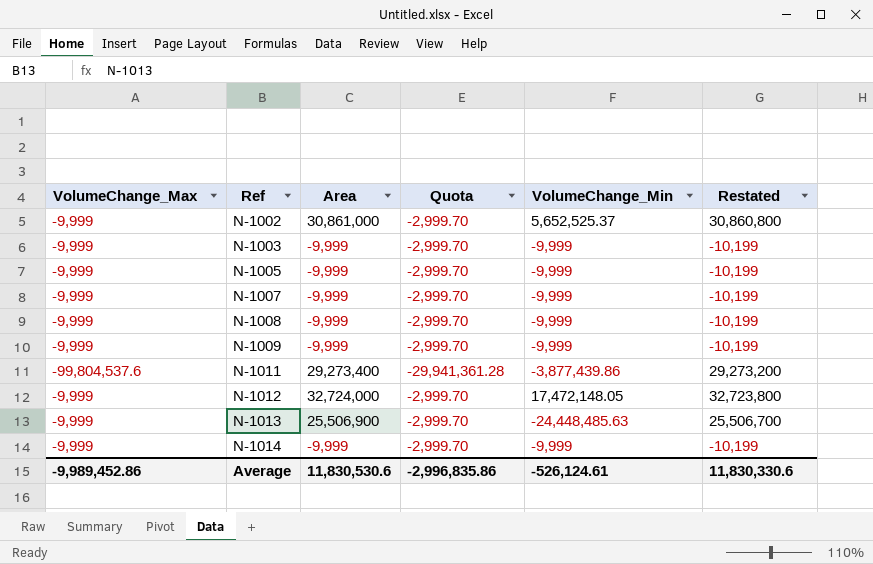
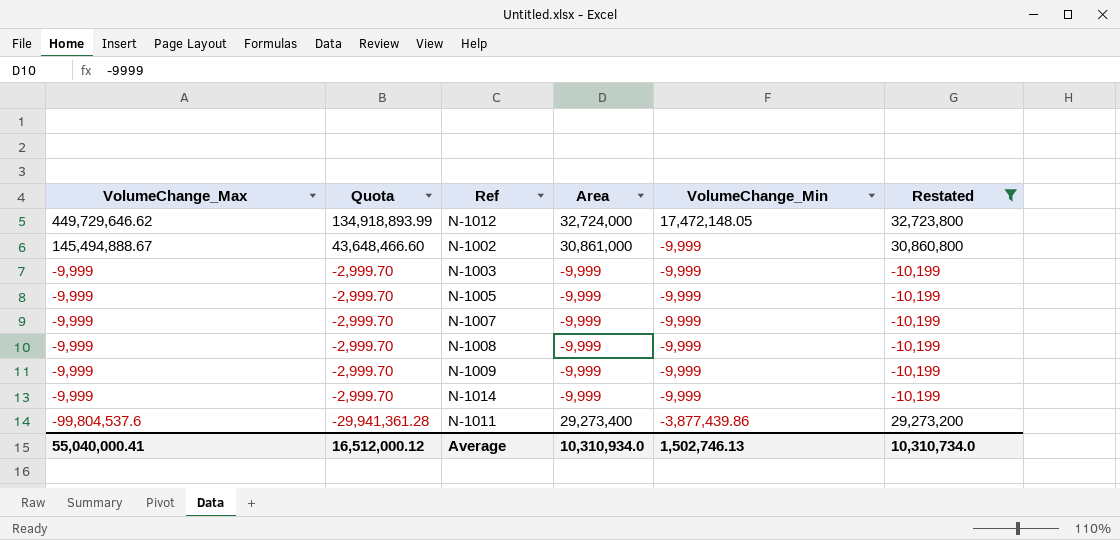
filter: none -> Restated != 25,506,700
row order: Ref ascending -> VolumeChange_Max descending
column Quota | position: 4 -> 2
N-1012 | VolumeChange_Max: -9,999 -> 449,729,646.62
N-1012 | Quota: -2,999.70 -> 134,918,893.99
N-1002 | VolumeChange_Max: -9,999 -> 145,494,888.67
N-1002 | Quota: -2,999.70 -> 43,648,466.60
N-1002 | VolumeChange_Min: 5,652,525.37 -> -9,999
Average | VolumeChange_Max: -9,989,452.86 -> 55,040,000.41
Average | Quota: -2,996,835.86 -> 16,512,000.12
Average | Area: 11,830,530.6 -> 10,310,934.0
Average | VolumeChange_Min: -526,124.61 -> 1,502,746.13
Average | Restated: 11,830,330.6 -> 10,310,734.0

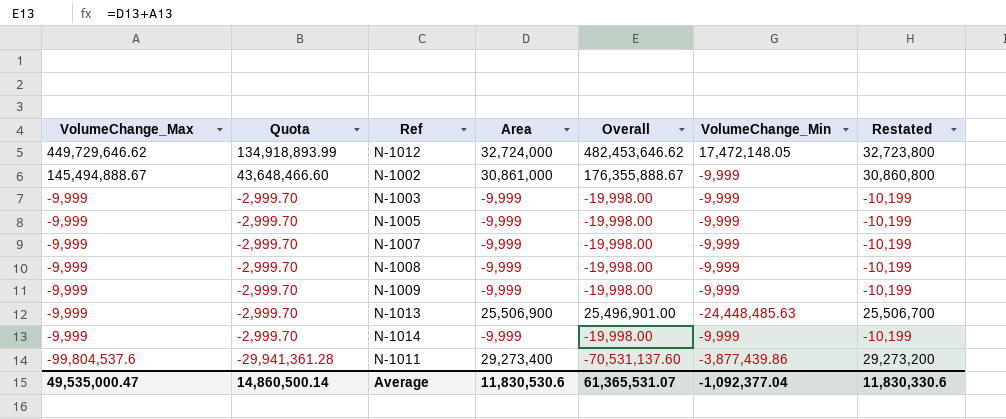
filter: Restated != 25,506,700 -> none
column Overall | formula: none -> [VolumeChange_Max] + [Area]
Average | VolumeChange_Max: 55,040,000.41 -> 49,535,000.47
Average | Quota: 16,512,000.12 -> 14,860,500.14
Average | Area: 10,310,934.0 -> 11,830,530.6
Average | VolumeChange_Min: 1,502,746.13 -> -1,092,377.04
Average | Restated: 10,310,734.0 -> 11,830,330.6

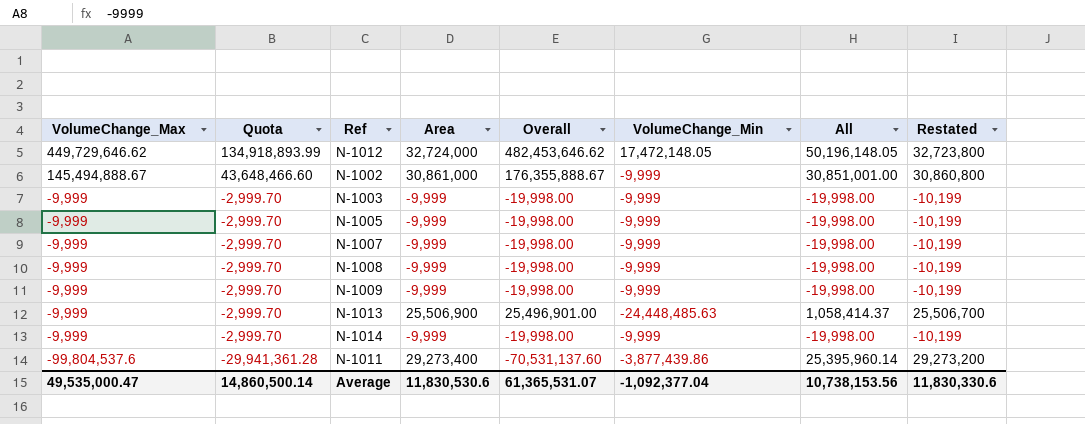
column All | formula: none -> [Area] + [VolumeChange_Min]

